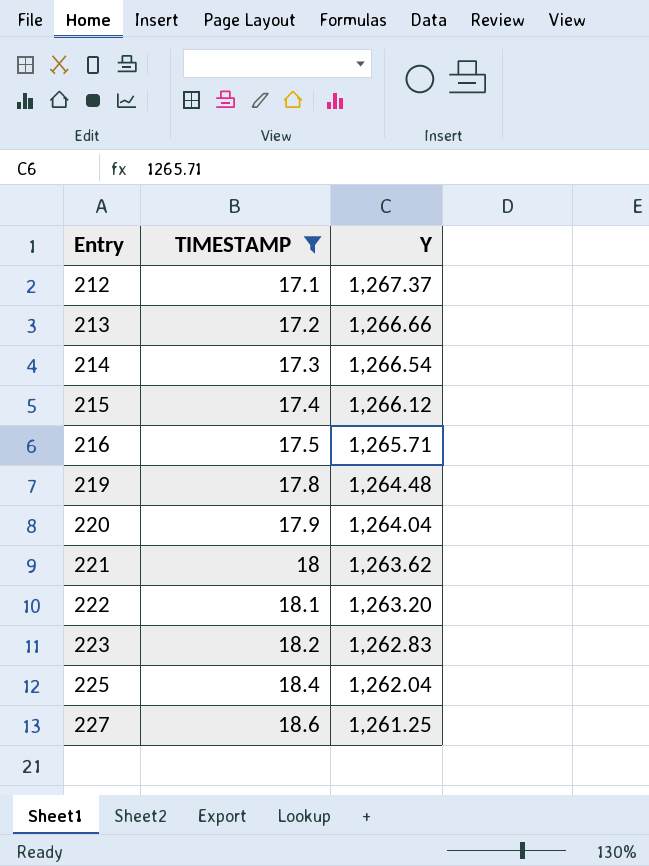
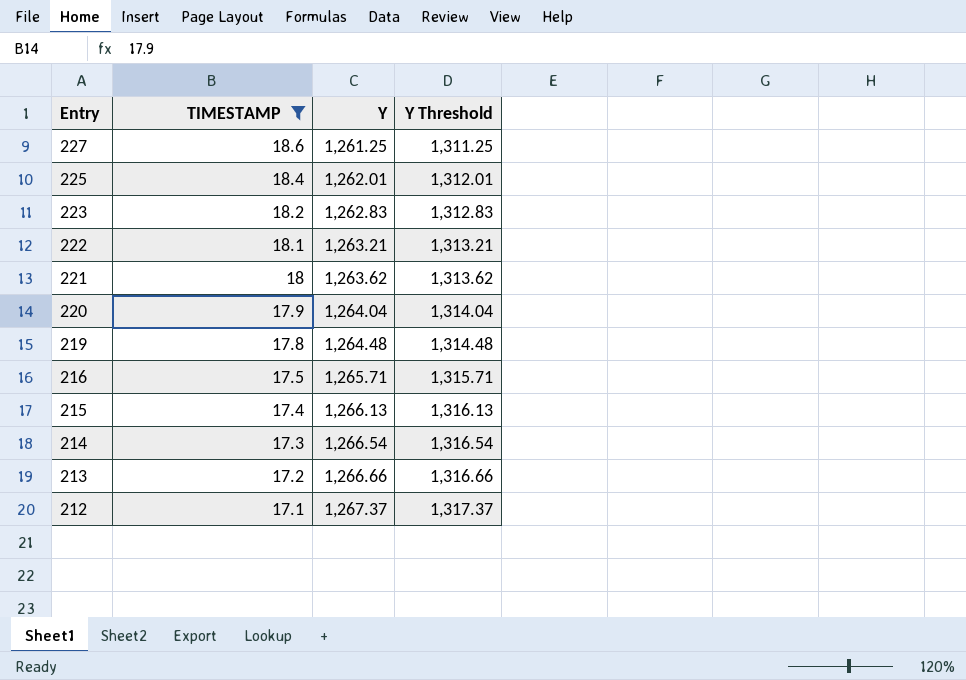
row order: Entry ascending -> Entry descending
column Y Threshold | formula: none -> [Y] + 50
225 | Y: 1,262.04 -> 1,262.01
222 | Y: 1,263.20 -> 1,263.21
215 | Y: 1,266.12 -> 1,266.13

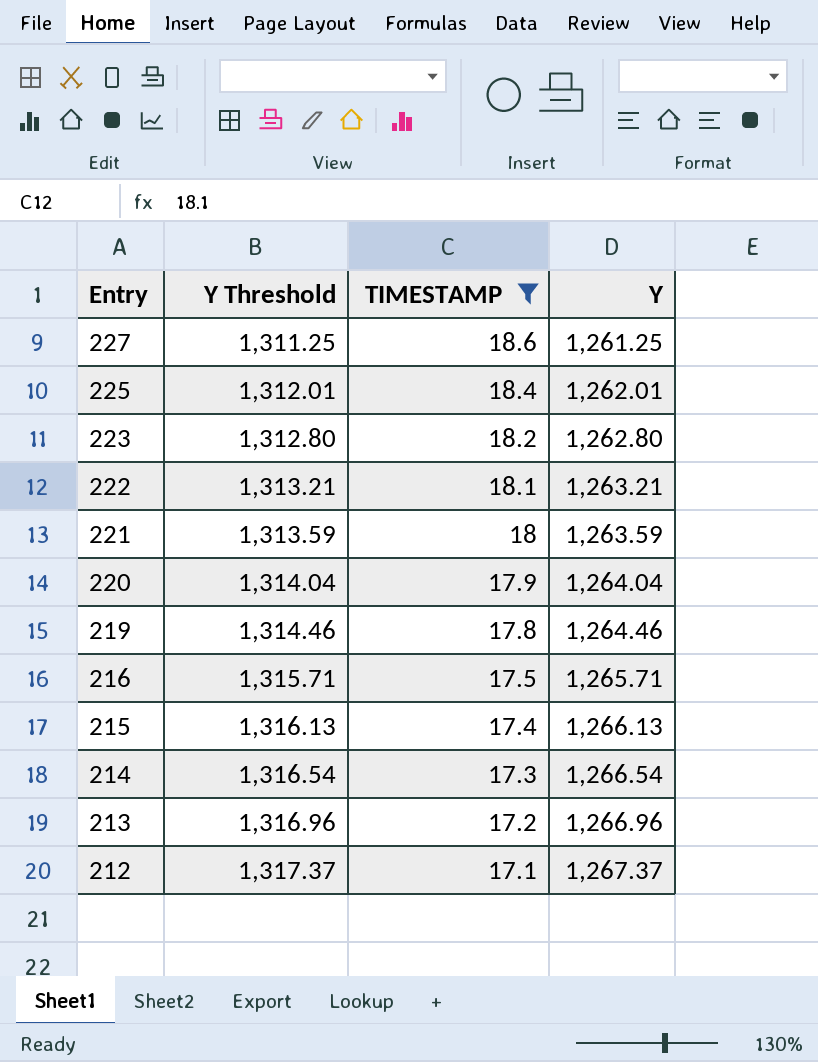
column Y Threshold | position: 4 -> 2
223 | Y Threshold: 1,312.83 -> 1,312.80
223 | Y: 1,262.83 -> 1,262.80
221 | Y Threshold: 1,313.62 -> 1,313.59
221 | Y: 1,263.62 -> 1,263.59
219 | Y Threshold: 1,314.48 -> 1,314.46
219 | Y: 1,264.48 -> 1,264.46
213 | Y Threshold: 1,316.66 -> 1,316.96
213 | Y: 1,266.66 -> 1,266.96

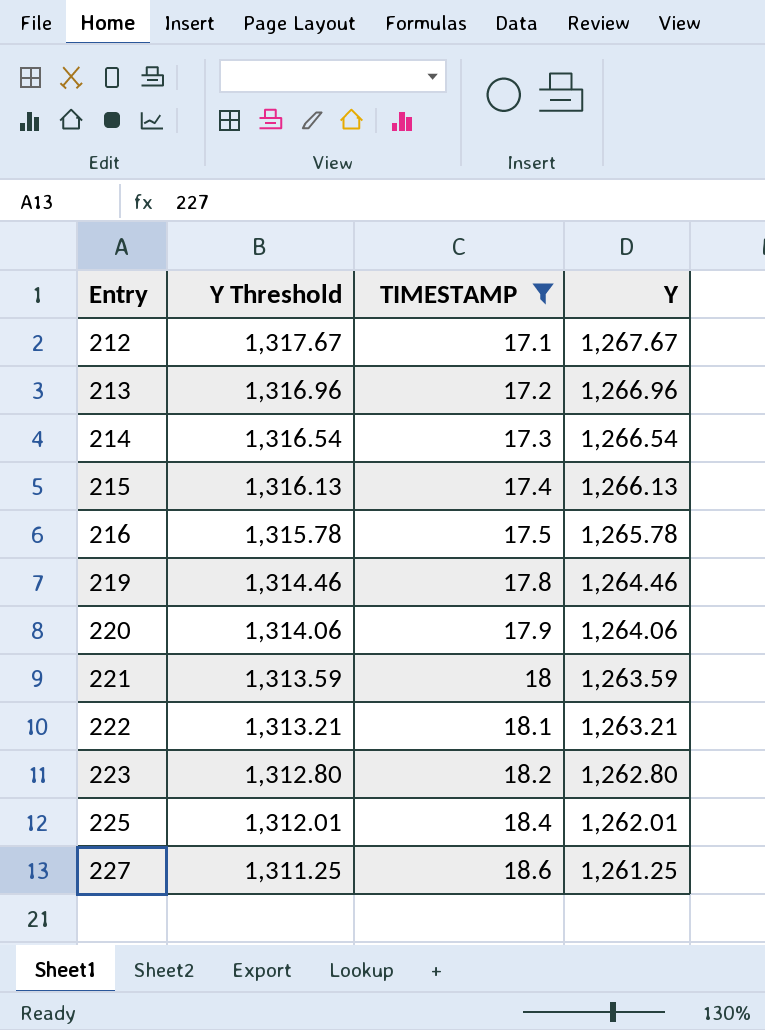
row order: Entry descending -> Entry ascending
212 | Y Threshold: 1,317.37 -> 1,317.67
212 | Y: 1,267.37 -> 1,267.67
216 | Y Threshold: 1,315.71 -> 1,315.78
216 | Y: 1,265.71 -> 1,265.78
220 | Y Threshold: 1,314.04 -> 1,314.06
220 | Y: 1,264.04 -> 1,264.06

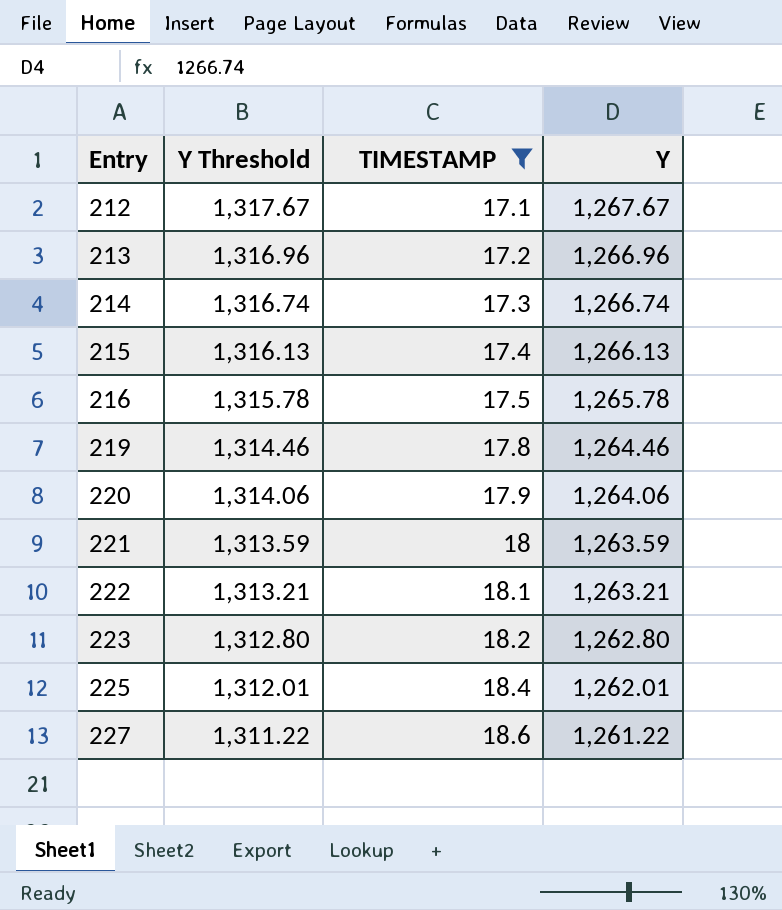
214 | Y Threshold: 1,316.54 -> 1,316.74
214 | Y: 1,266.54 -> 1,266.74
227 | Y Threshold: 1,311.25 -> 1,311.22
227 | Y: 1,261.25 -> 1,261.22

